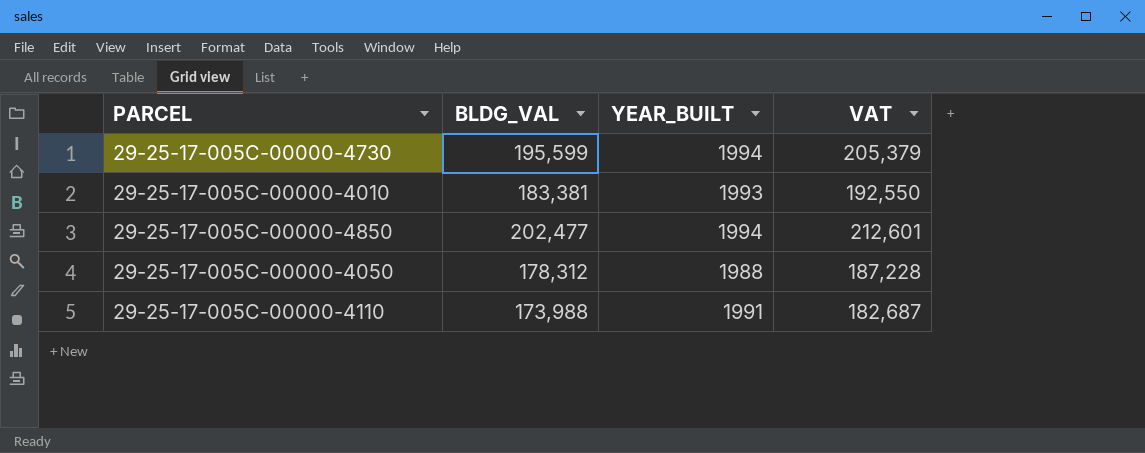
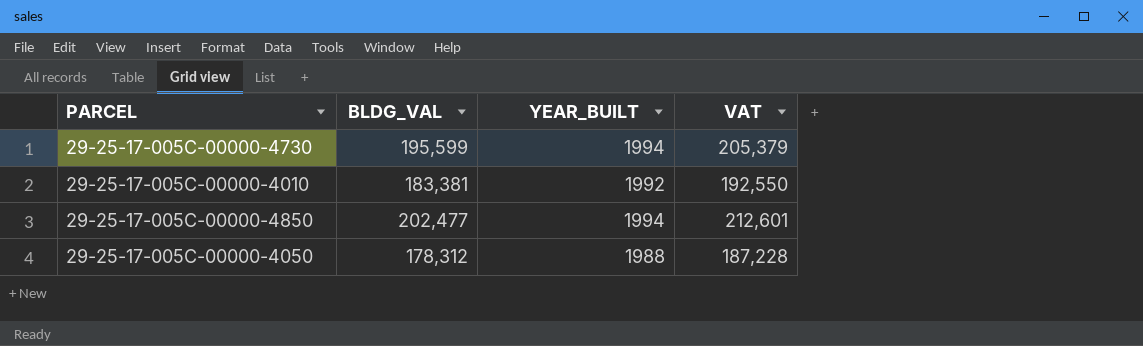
row 29-25-17-005C-00000-4110: 173,988 | 1991 | 182,687 -> none
29-25-17-005C-00000-4010 | YEAR_BUILT: 1993 -> 1992

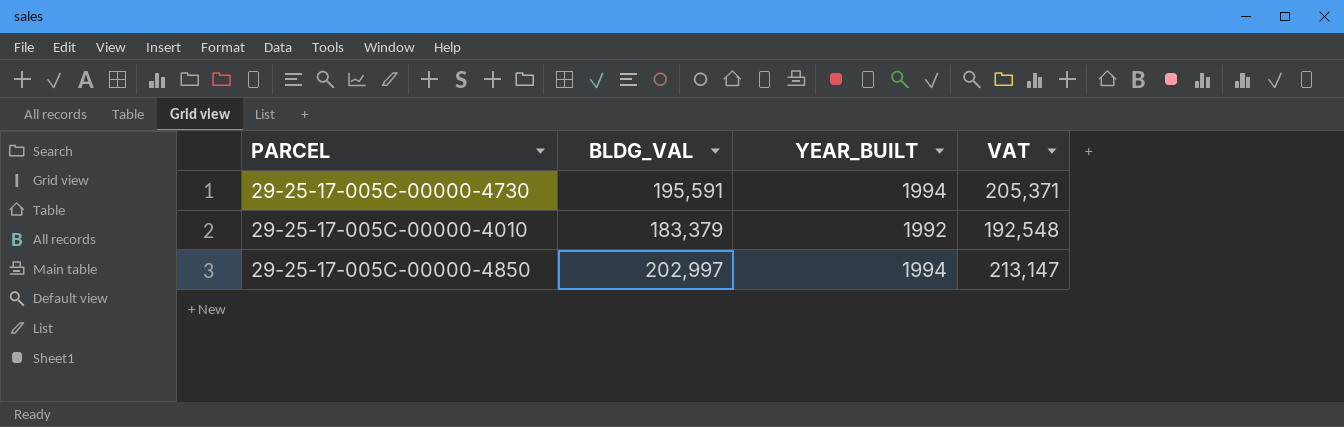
row 29-25-17-005C-00000-4050: 178,312 | 1988 | 187,228 -> none
29-25-17-005C-00000-4730 | BLDG_VAL: 195,599 -> 195,591
29-25-17-005C-00000-4730 | VAT: 205,379 -> 205,371
29-25-17-005C-00000-4010 | BLDG_VAL: 183,381 -> 183,379
29-25-17-005C-00000-4010 | VAT: 192,550 -> 192,548
29-25-17-005C-00000-4850 | BLDG_VAL: 202,477 -> 202,997
29-25-17-005C-00000-4850 | VAT: 212,601 -> 213,147

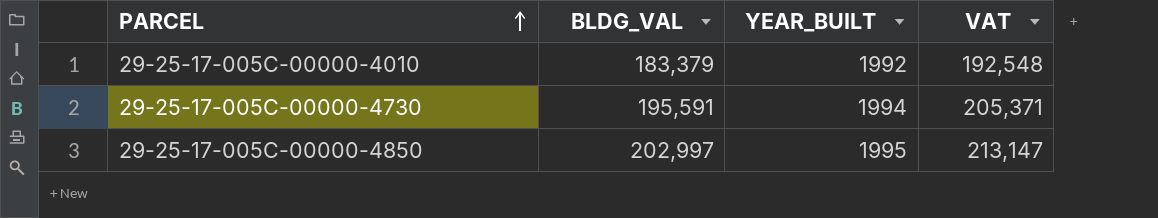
row order: none -> PARCEL ascending
29-25-17-005C-00000-4850 | YEAR_BUILT: 1994 -> 1995

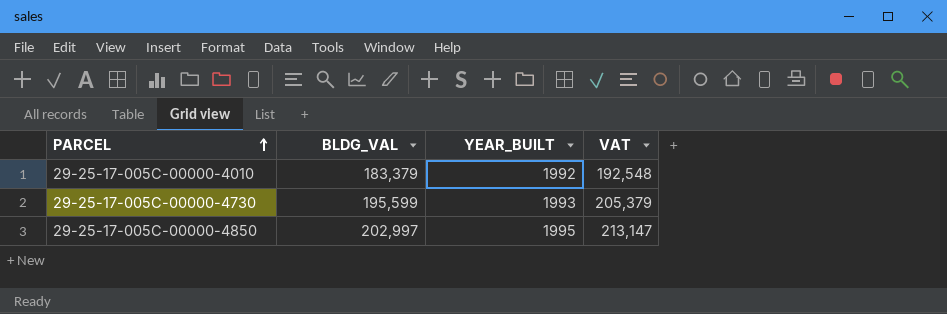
29-25-17-005C-00000-4730 | BLDG_VAL: 195,591 -> 195,599
29-25-17-005C-00000-4730 | YEAR_BUILT: 1994 -> 1993
29-25-17-005C-00000-4730 | VAT: 205,371 -> 205,379

